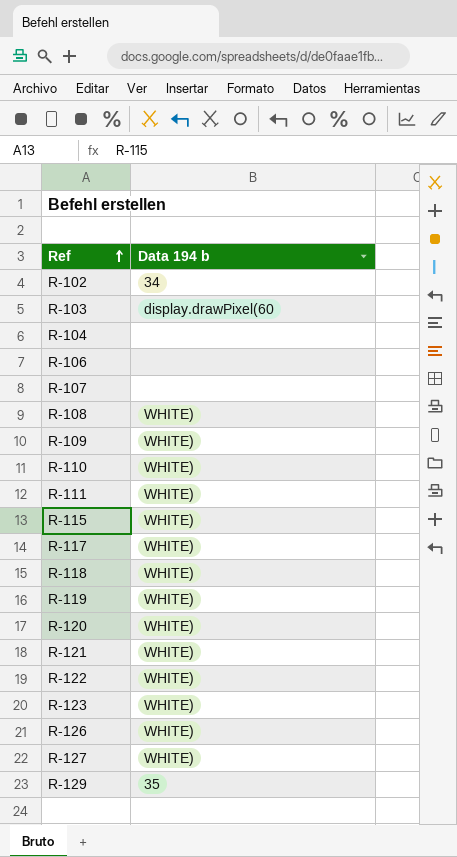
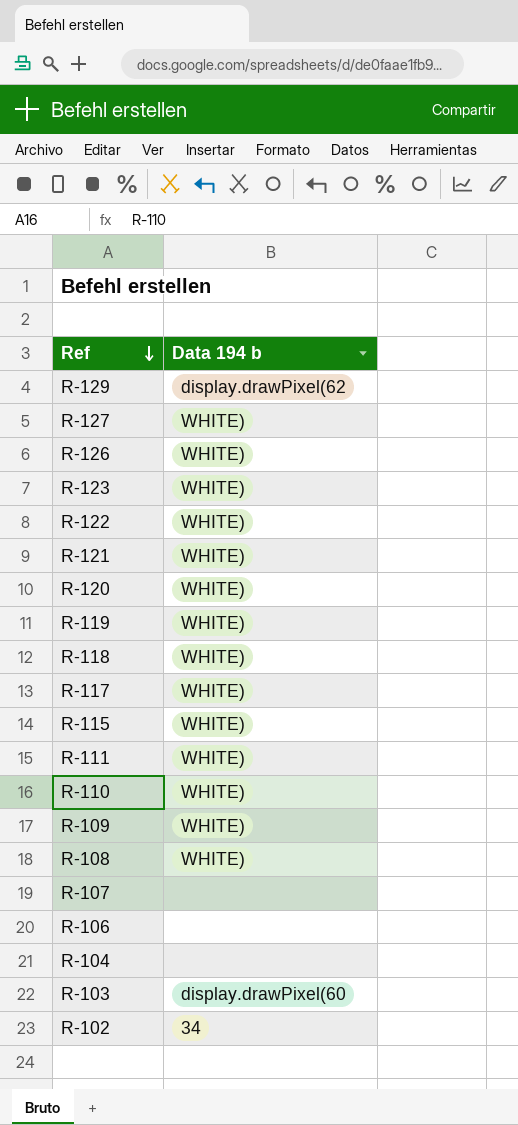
row order: Ref ascending -> Ref descending
R-129 | Data 194 b: 35 -> display.drawPixel(62

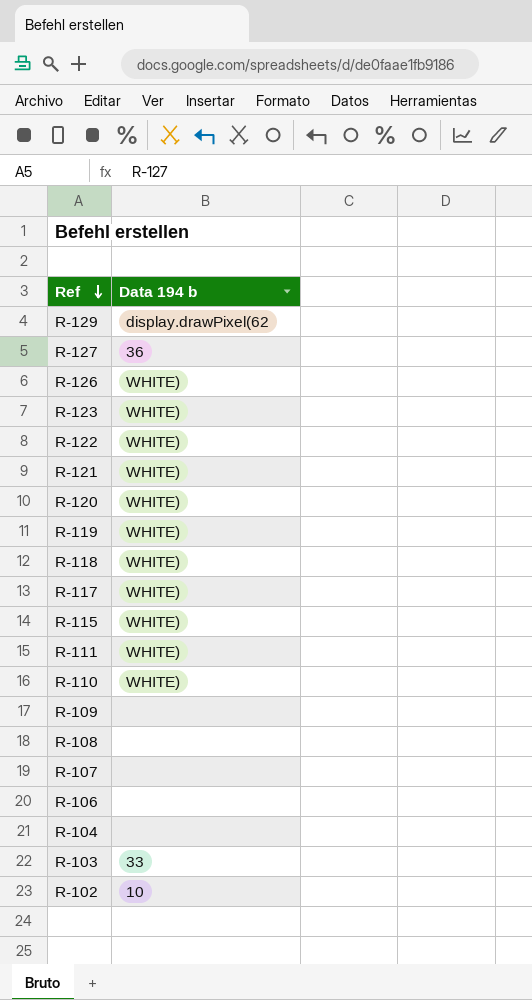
R-127 | Data 194 b: WHITE) -> 36
R-109 | Data 194 b: WHITE) -> none
R-108 | Data 194 b: WHITE) -> none
R-103 | Data 194 b: display.drawPixel(60 -> 33
R-102 | Data 194 b: 34 -> 10

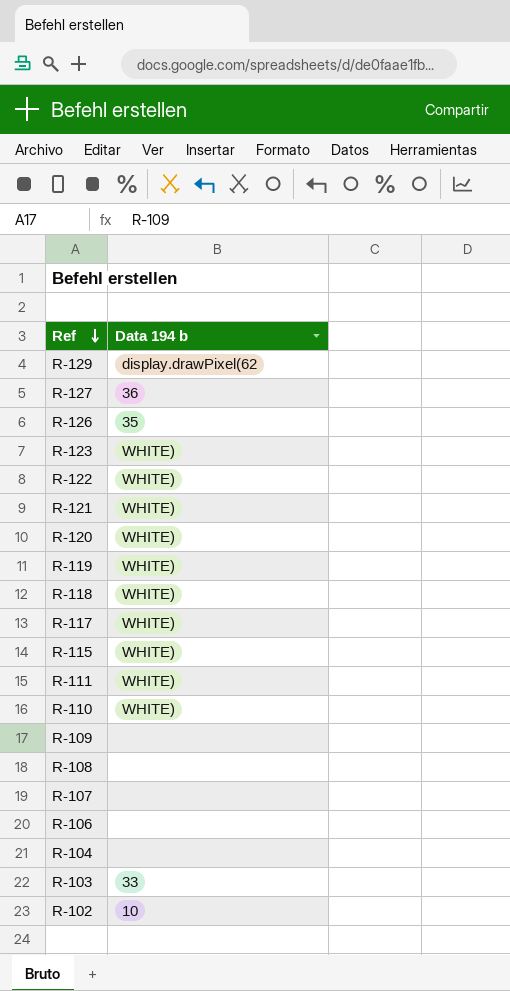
R-126 | Data 194 b: WHITE) -> 35

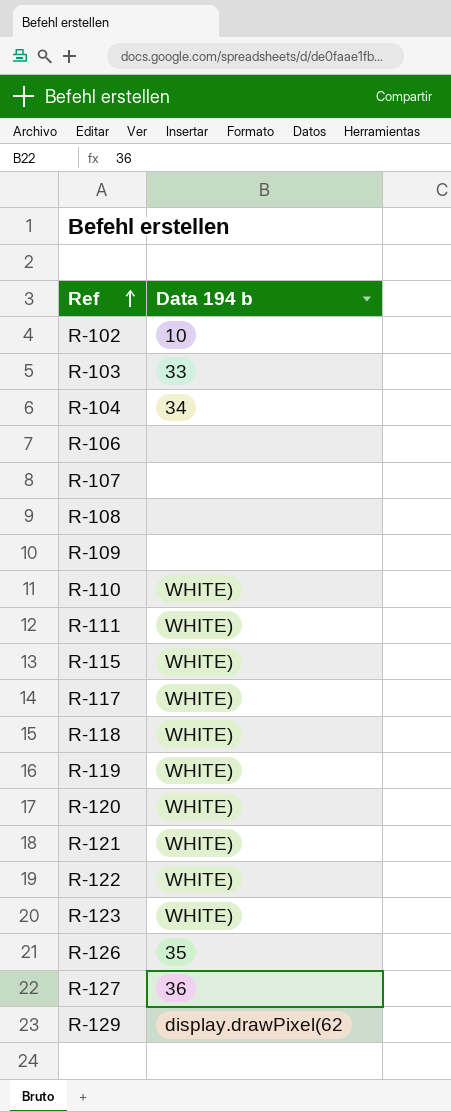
row order: Ref descending -> Ref ascending
R-104 | Data 194 b: none -> 34

